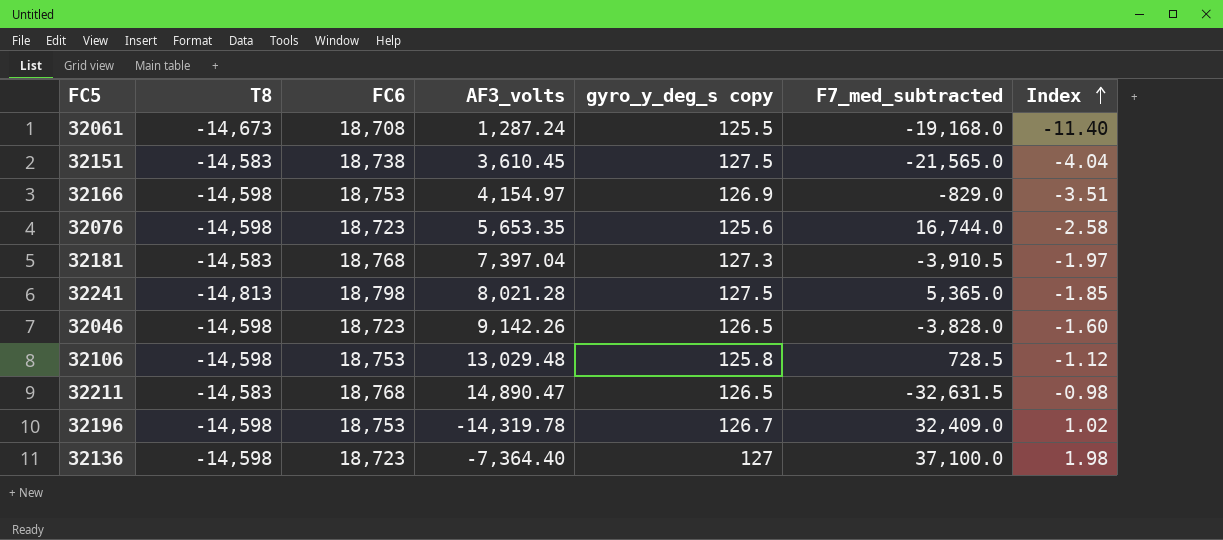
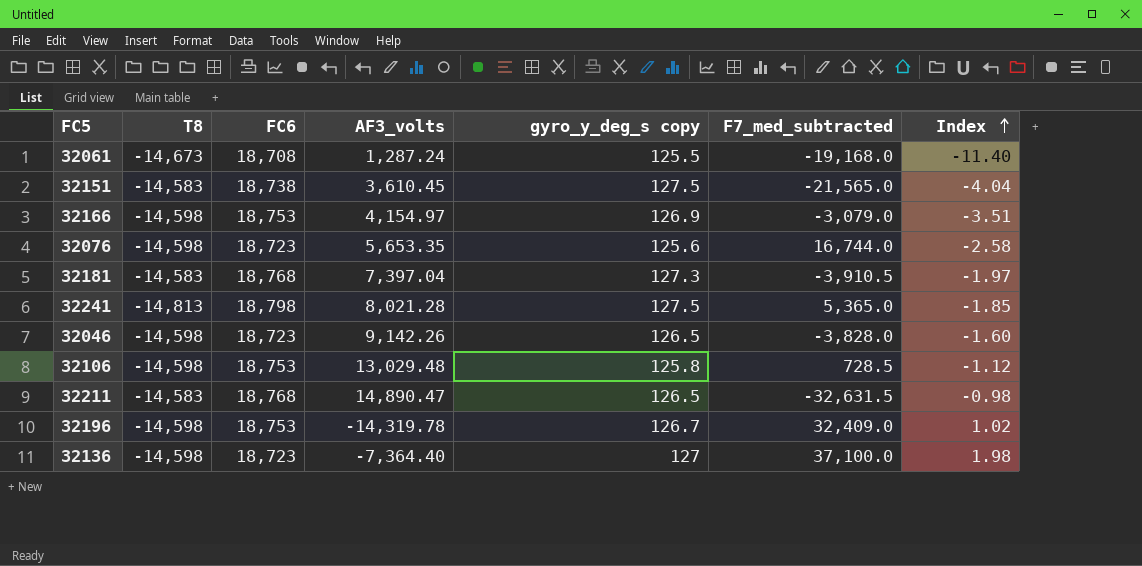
32166 | F7_med_subtracted: -829.0 -> -3,079.0

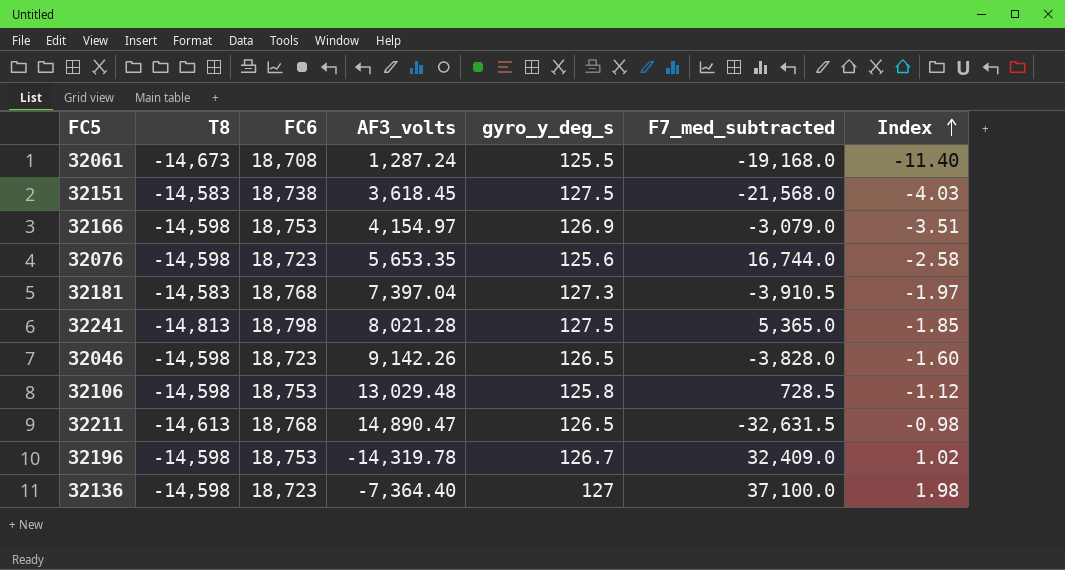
column name: gyro_y_deg_s copy -> gyro_y_deg_s
32151 | AF3_volts: 3,610.45 -> 3,618.45
32151 | F7_med_subtracted: -21,565.0 -> -21,568.0
32151 | Index: -4.04 -> -4.03
32211 | T8: -14,583 -> -14,613

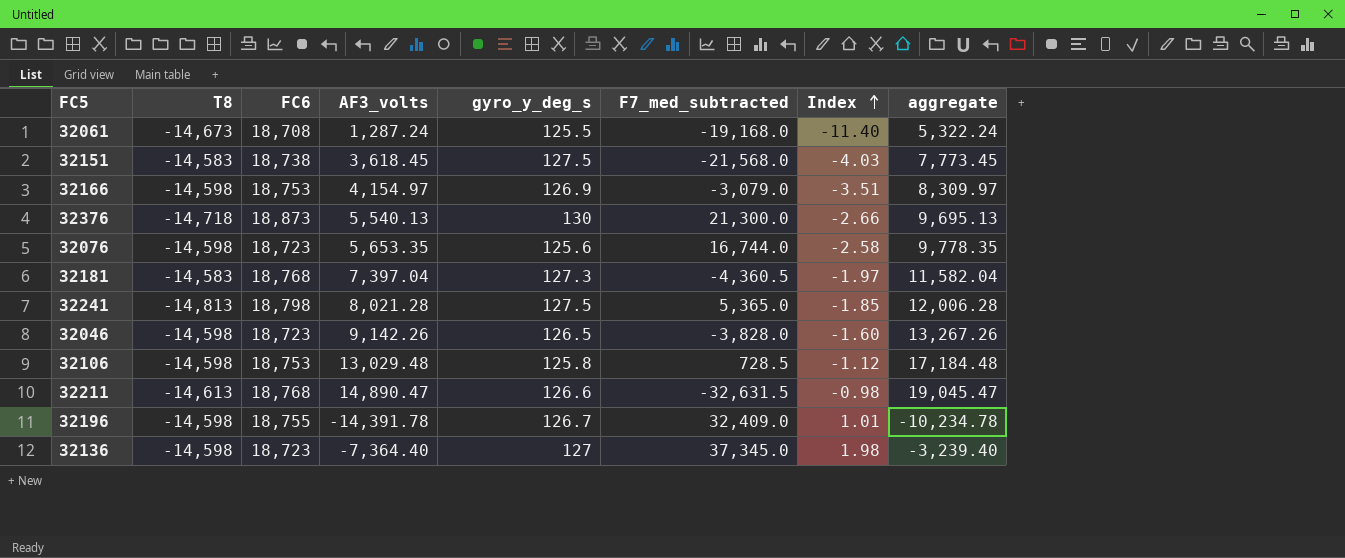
column aggregate | formula: none -> [T8] + [FC6] + [AF3_volts]
row 32376: none -> -14,718 | 18,873 | 5,540.13 | 130 | 21,300.0 | -2.66 | 9,695.13
32181 | F7_med_subtracted: -3,910.5 -> -4,360.5
32211 | gyro_y_deg_s: 126.5 -> 126.6
32196 | FC6: 18,753 -> 18,755
32196 | AF3_volts: -14,319.78 -> -14,391.78
32196 | Index: 1.02 -> 1.01
32136 | F7_med_subtracted: 37,100.0 -> 37,345.0

